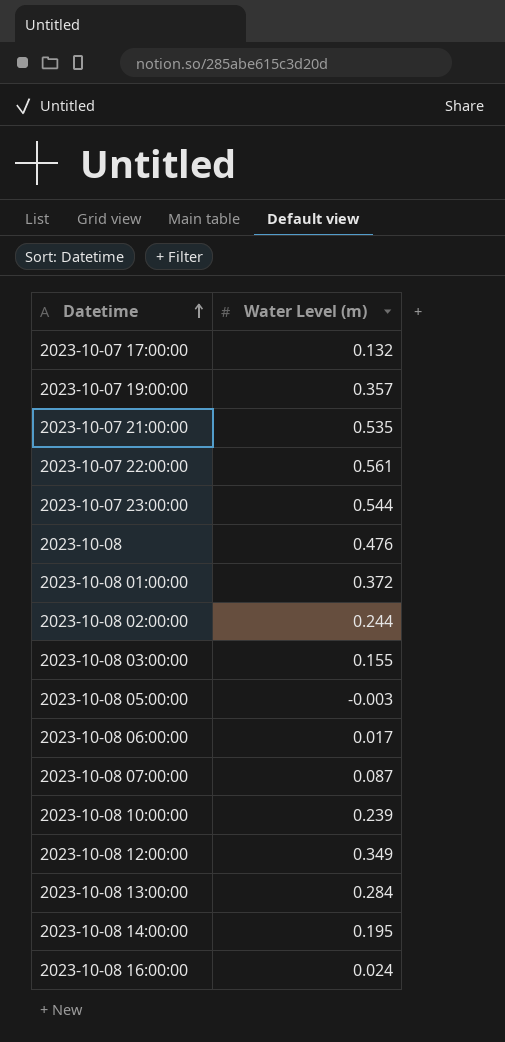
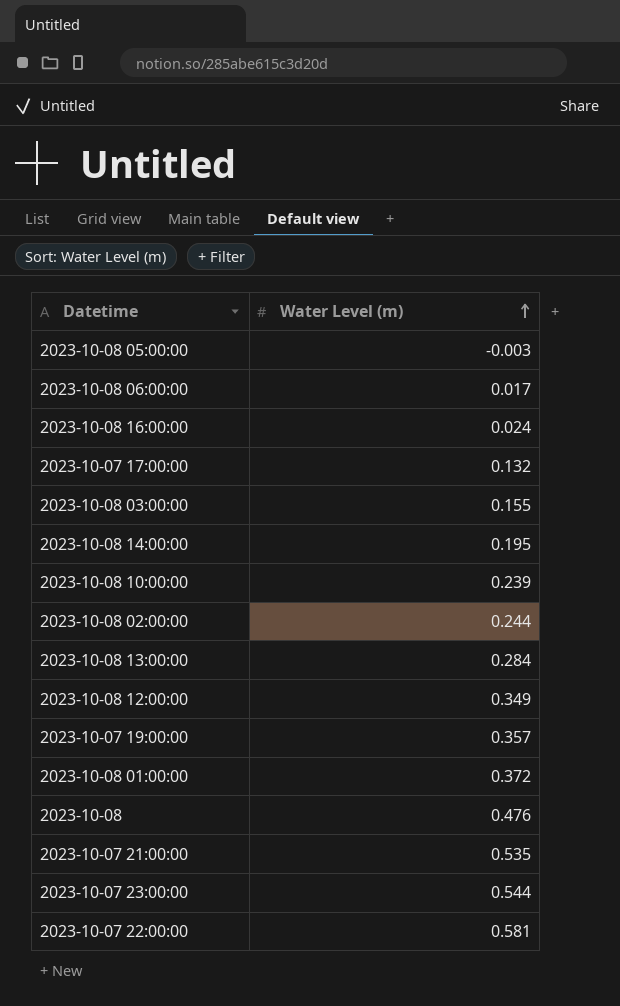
row order: Datetime ascending -> Water Level (m) ascending
row 2023-10-08 07:00:00: 0.087 -> none
2023-10-07 22:00:00 | Water Level (m): 0.561 -> 0.581

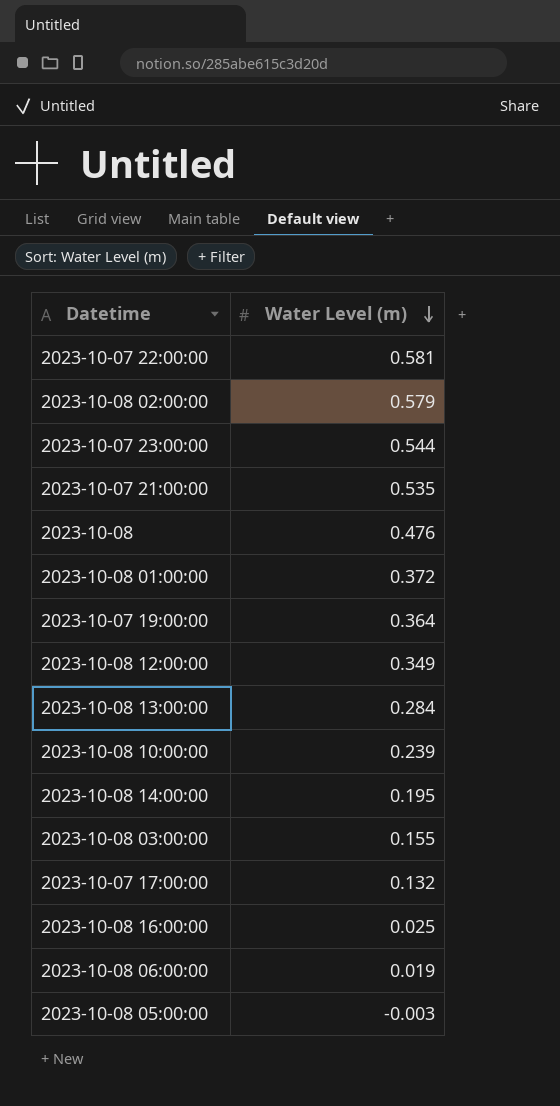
row order: Water Level (m) ascending -> Water Level (m) descending
2023-10-08 02:00:00 | Water Level (m): 0.244 -> 0.579
2023-10-07 19:00:00 | Water Level (m): 0.357 -> 0.364
2023-10-08 16:00:00 | Water Level (m): 0.024 -> 0.025
2023-10-08 06:00:00 | Water Level (m): 0.017 -> 0.019

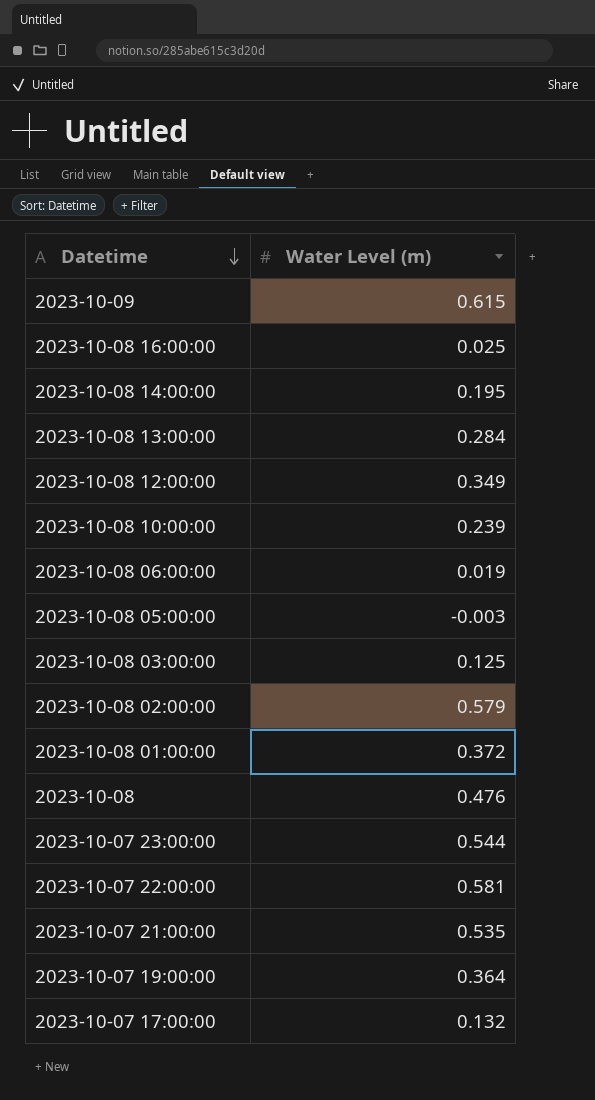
row order: Water Level (m) descending -> Datetime descending
row 2023-10-09: none -> 0.615
2023-10-08 03:00:00 | Water Level (m): 0.155 -> 0.125

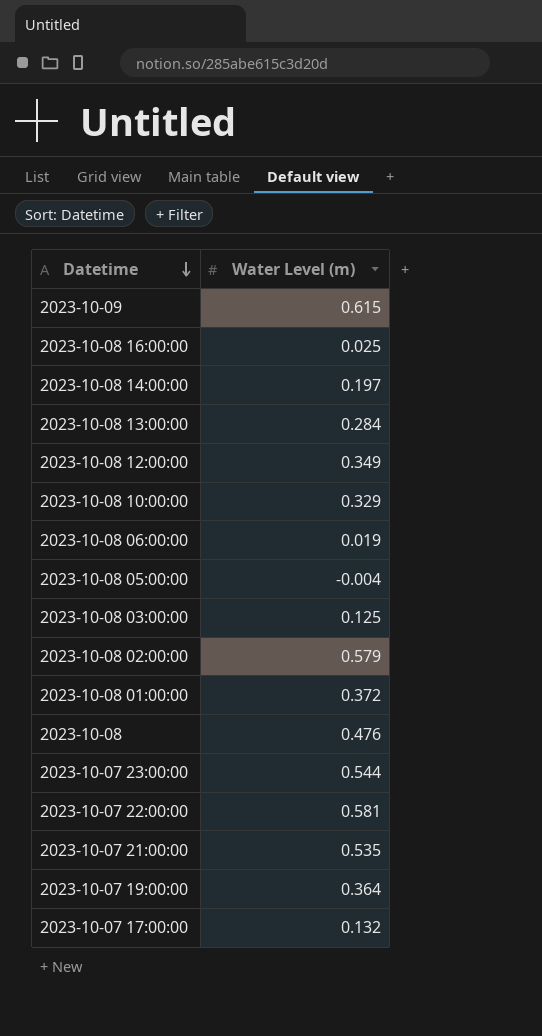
2023-10-08 14:00:00 | Water Level (m): 0.195 -> 0.197
2023-10-08 10:00:00 | Water Level (m): 0.239 -> 0.329
2023-10-08 05:00:00 | Water Level (m): -0.003 -> -0.004

